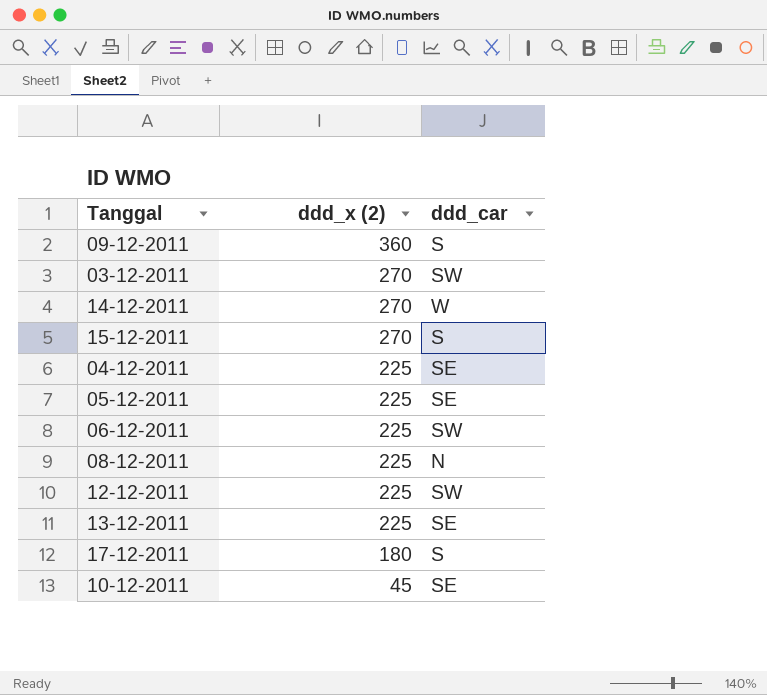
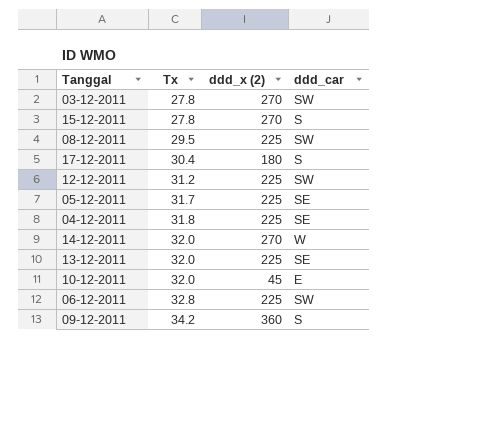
row order: ddd_x (2) descending -> Tx ascending
column Tx | position: none -> 2
08-12-2011 | ddd_car: N -> SW
10-12-2011 | ddd_car: SE -> E

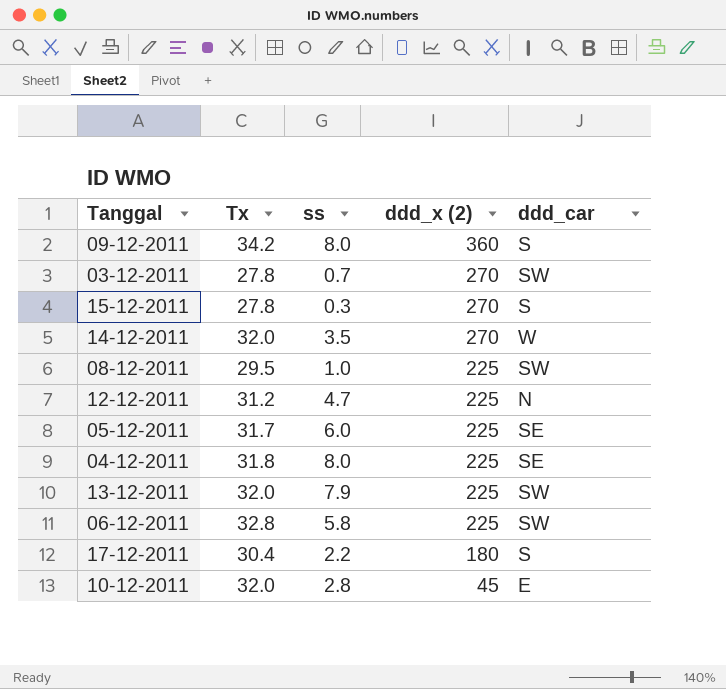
row order: Tx ascending -> ddd_x (2) descending
column ss | position: none -> 3
12-12-2011 | ddd_car: SW -> N
13-12-2011 | ddd_car: SE -> SW

